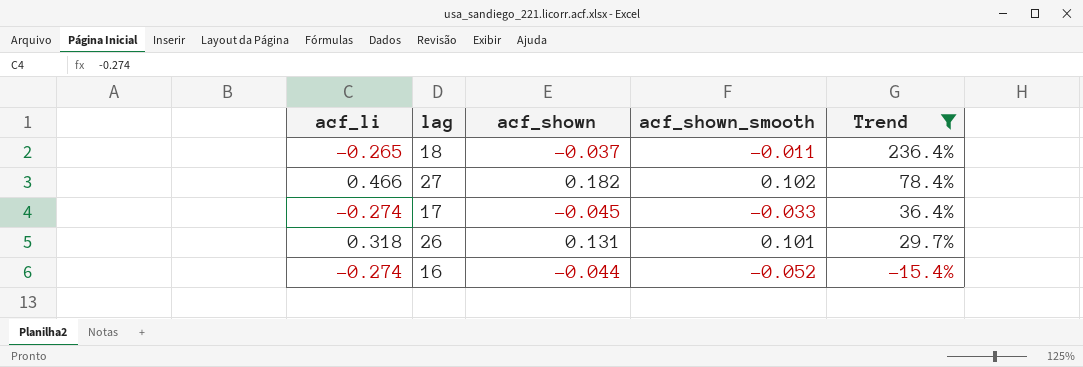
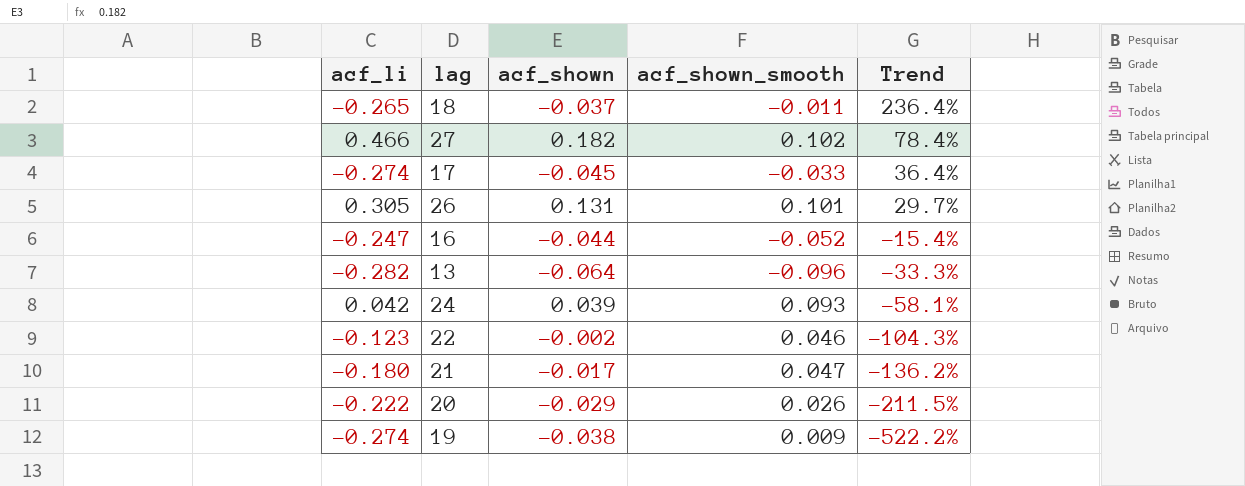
filter: Trend >= -15.4% -> none
26 | acf_li: 0.318 -> 0.305
16 | acf_li: -0.274 -> -0.247

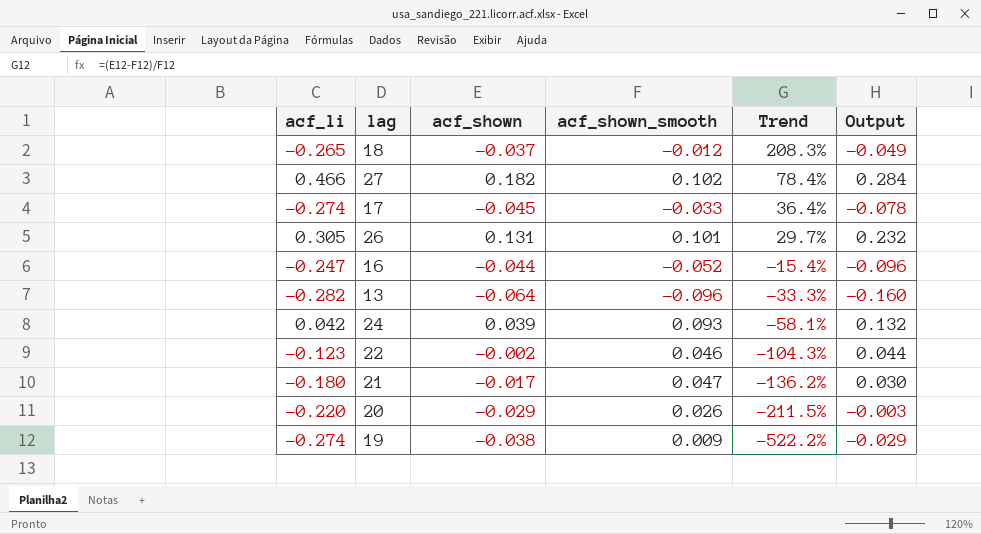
column Output | formula: none -> [acf_shown] + [acf_shown_smooth]
18 | acf_shown_smooth: -0.011 -> -0.012
18 | Trend: 236.4% -> 208.3%
20 | acf_li: -0.222 -> -0.220

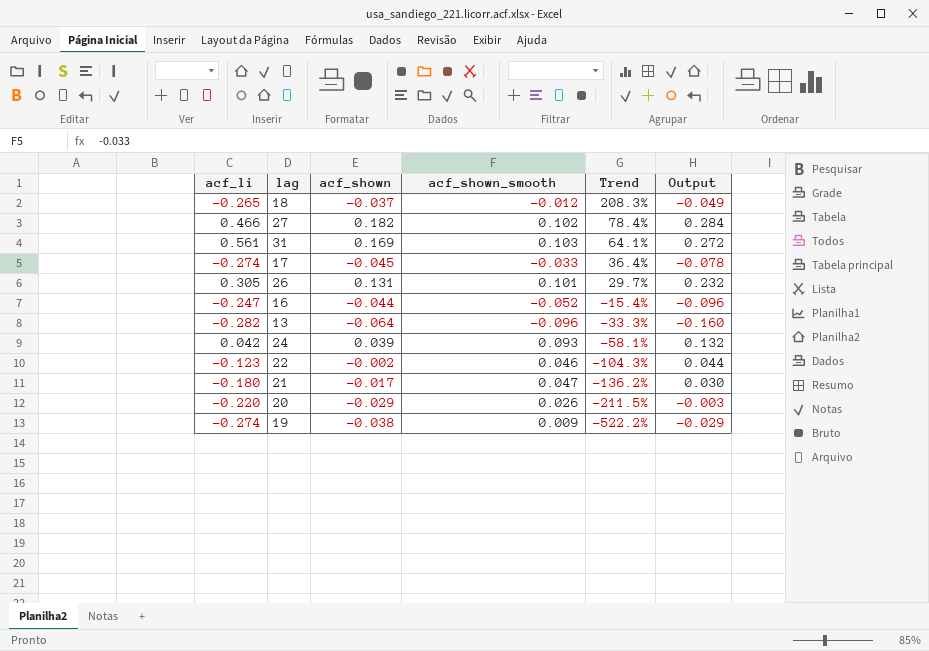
row 31: none -> 0.561 | 0.169 | 0.103 | 64.1% | 0.272

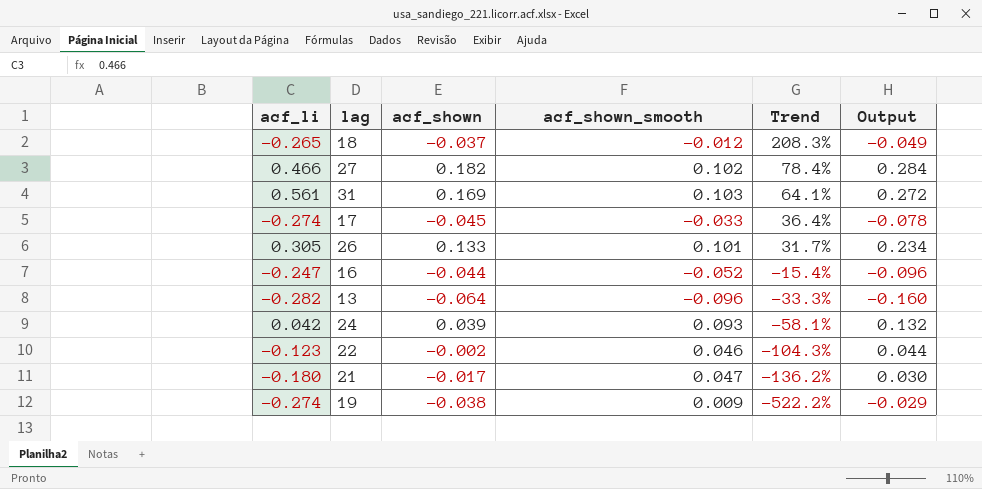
row 20: -0.220 | -0.029 | 0.026 | -211.5% | -0.003 -> none
26 | acf_shown: 0.131 -> 0.133
26 | Trend: 29.7% -> 31.7%
26 | Output: 0.232 -> 0.234

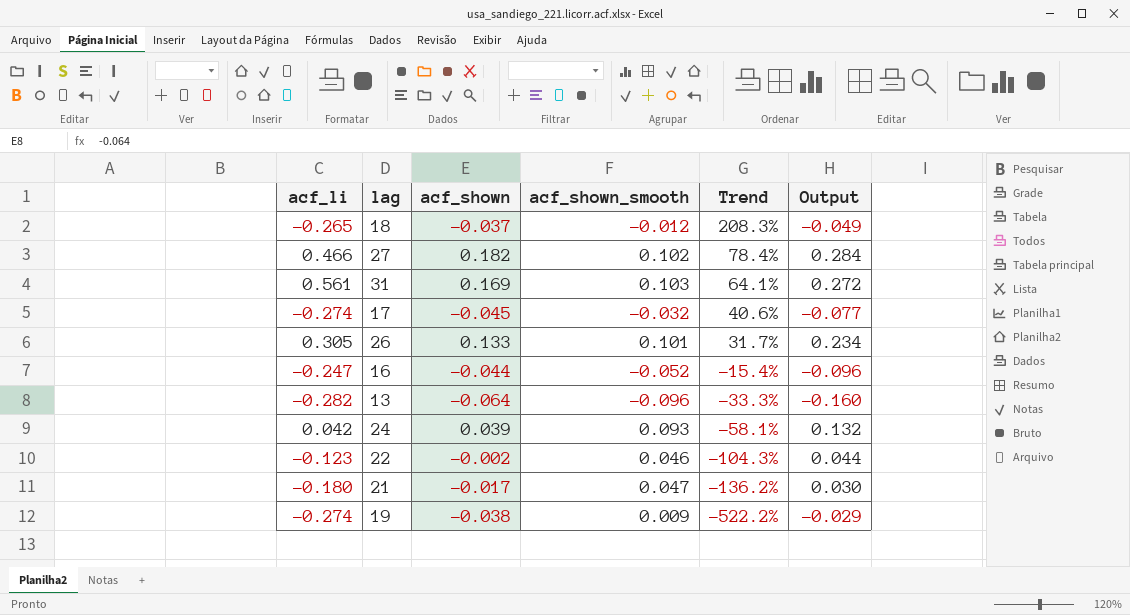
17 | acf_shown_smooth: -0.033 -> -0.032
17 | Trend: 36.4% -> 40.6%
17 | Output: -0.078 -> -0.077

